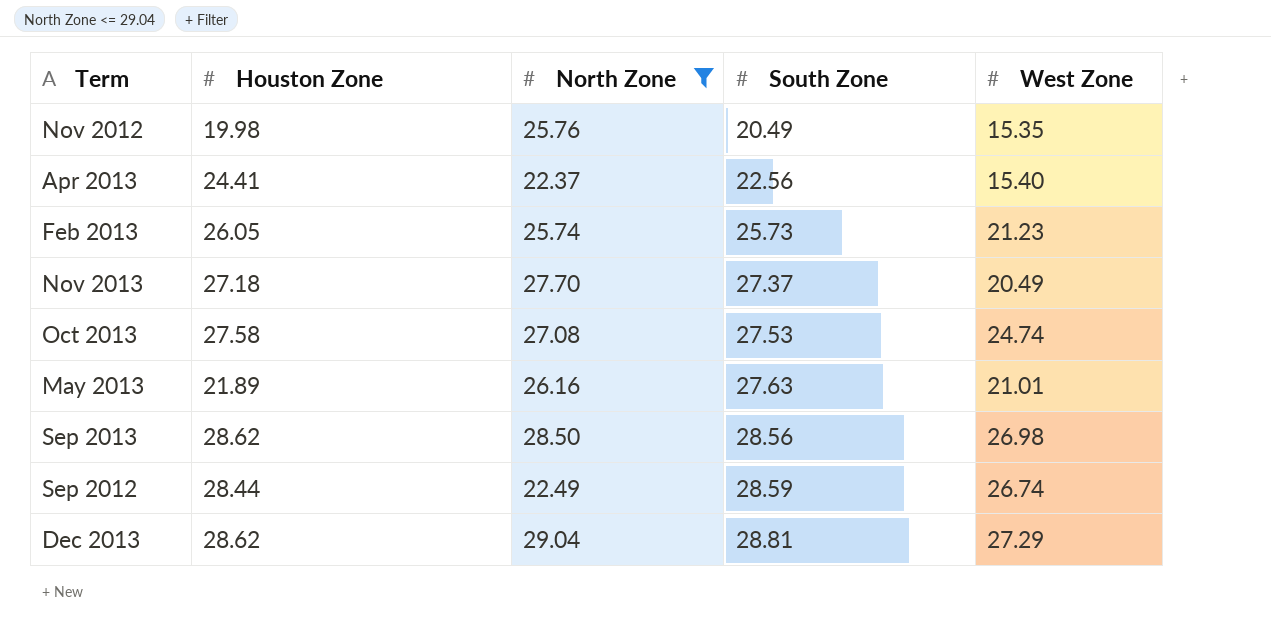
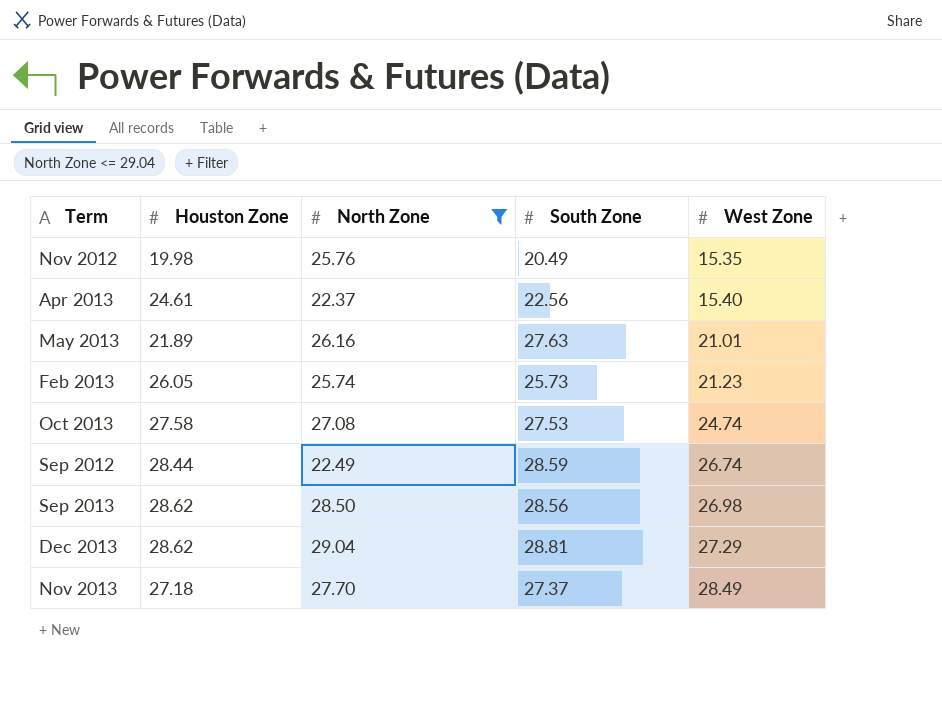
row order: South Zone ascending -> West Zone ascending
Apr 2013 | Houston Zone: 24.41 -> 24.61
Nov 2013 | West Zone: 20.49 -> 28.49

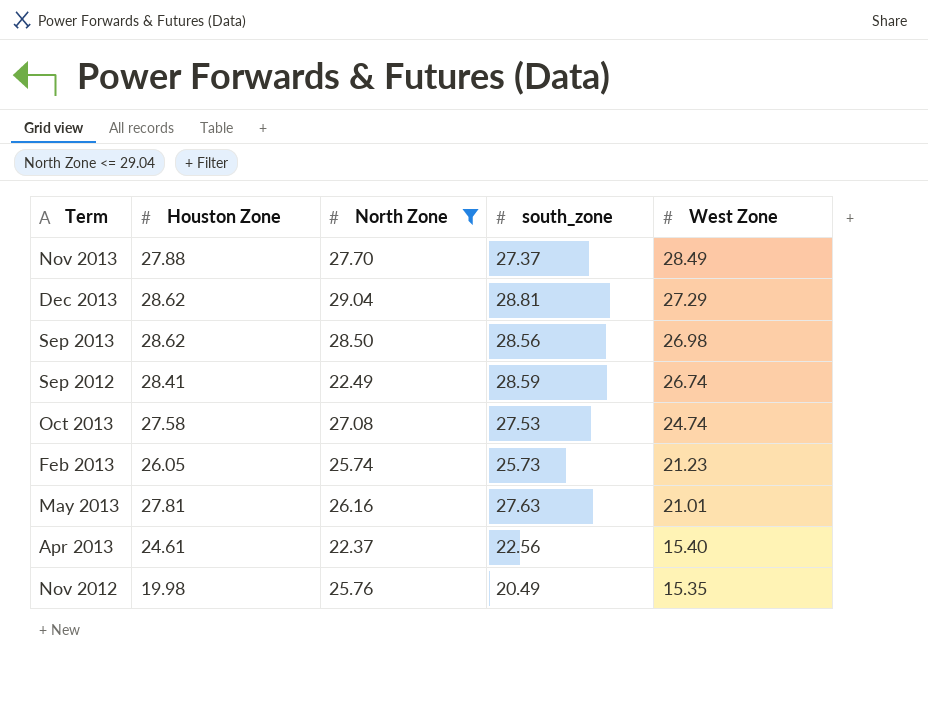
row order: West Zone ascending -> West Zone descending
column name: South Zone -> south_zone
Nov 2013 | Houston Zone: 27.18 -> 27.88
Sep 2012 | Houston Zone: 28.44 -> 28.41
May 2013 | Houston Zone: 21.89 -> 27.81

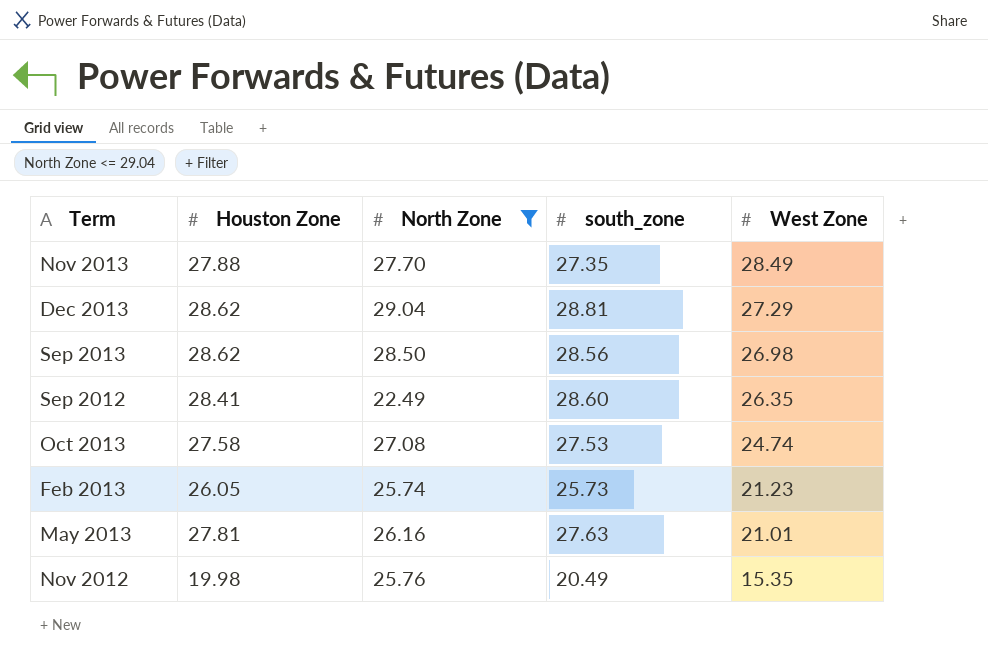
row Apr 2013: 24.61 | 22.37 | 22.56 | 15.40 -> none
Nov 2013 | south_zone: 27.37 -> 27.35
Sep 2012 | south_zone: 28.59 -> 28.60
Sep 2012 | West Zone: 26.74 -> 26.35

